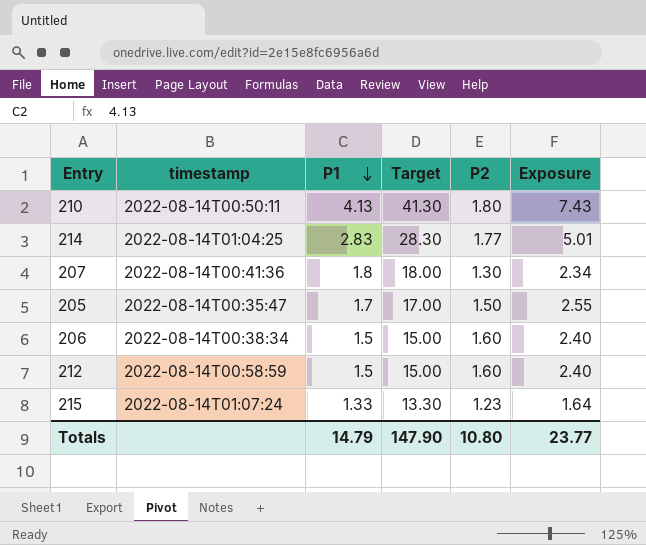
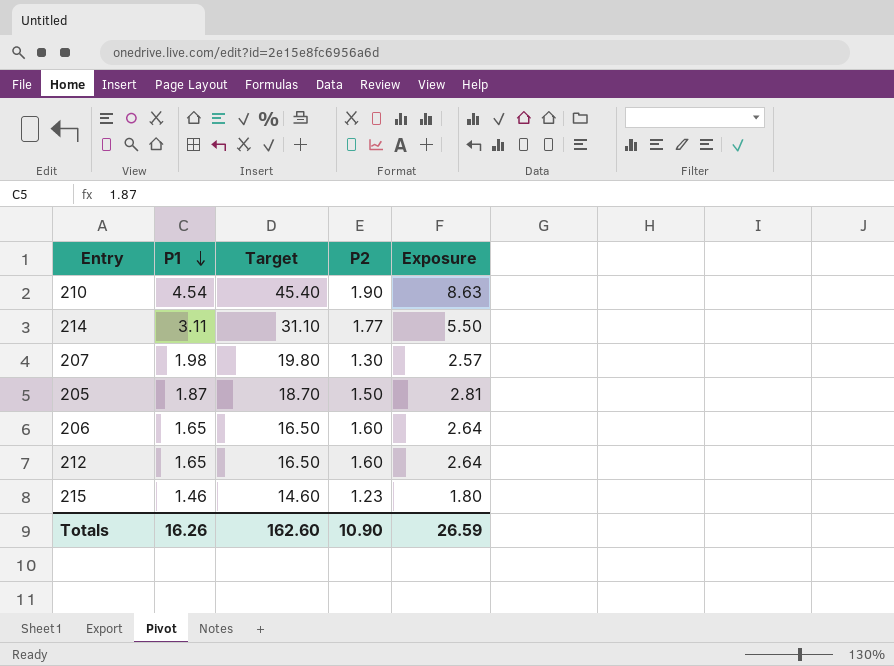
column timestamp | position: 2 -> none
210 | P1: 4.13 -> 4.54
210 | Target: 41.30 -> 45.40
210 | P2: 1.80 -> 1.90
210 | Exposure: 7.43 -> 8.63
214 | P1: 2.83 -> 3.11
214 | Target: 28.30 -> 31.10
214 | Exposure: 5.01 -> 5.50
207 | P1: 1.8 -> 1.98
207 | Target: 18.00 -> 19.80
207 | Exposure: 2.34 -> 2.57
205 | P1: 1.7 -> 1.87
205 | Target: 17.00 -> 18.70
205 | Exposure: 2.55 -> 2.81
206 | P1: 1.5 -> 1.65
206 | Target: 15.00 -> 16.50
206 | Exposure: 2.40 -> 2.64
212 | P1: 1.5 -> 1.65
212 | Target: 15.00 -> 16.50
212 | Exposure: 2.40 -> 2.64
215 | P1: 1.33 -> 1.46
215 | Target: 13.30 -> 14.60
215 | Exposure: 1.64 -> 1.80
Totals | P1: 14.79 -> 16.26
Totals | Target: 147.90 -> 162.60
Totals | P2: 10.80 -> 10.90
Totals | Exposure: 23.77 -> 26.59

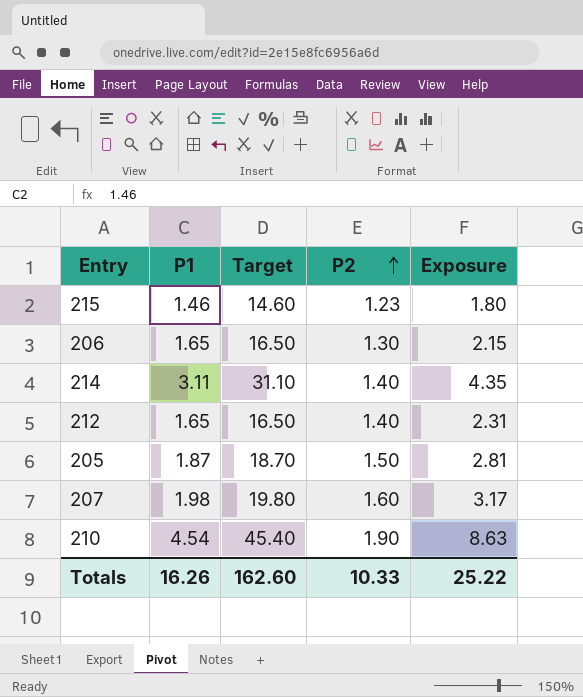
row order: P1 descending -> P2 ascending
206 | P2: 1.60 -> 1.30
206 | Exposure: 2.64 -> 2.15
214 | P2: 1.77 -> 1.40
214 | Exposure: 5.50 -> 4.35
212 | P2: 1.60 -> 1.40
212 | Exposure: 2.64 -> 2.31
207 | P2: 1.30 -> 1.60
207 | Exposure: 2.57 -> 3.17
Totals | P2: 10.90 -> 10.33
Totals | Exposure: 26.59 -> 25.22

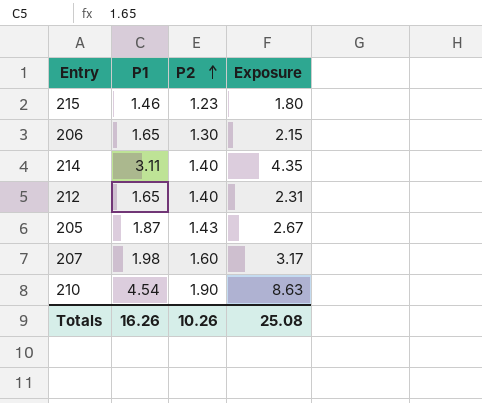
column Target | formula: [P1] * 10 -> none
205 | P2: 1.50 -> 1.43
205 | Exposure: 2.81 -> 2.67
Totals | P2: 10.33 -> 10.26
Totals | Exposure: 25.22 -> 25.08

